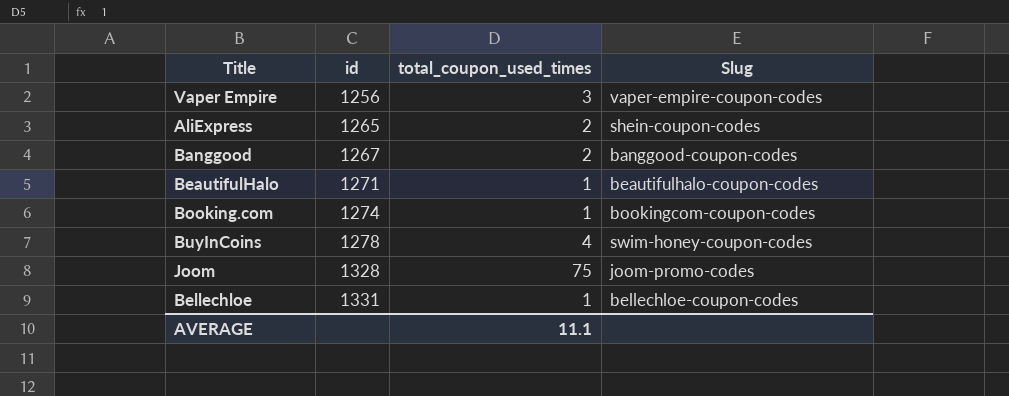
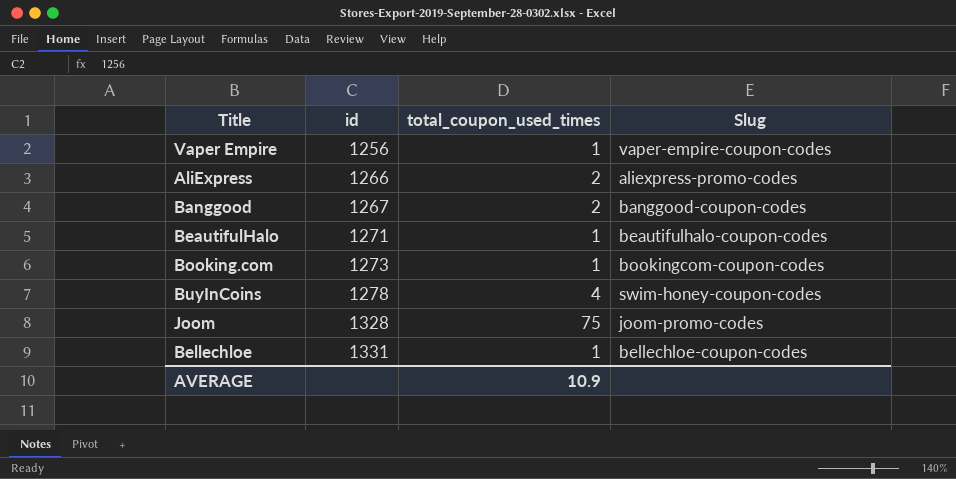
Vaper Empire | total_coupon_used_times: 3 -> 1
AliExpress | id: 1265 -> 1266
AliExpress | Slug: shein-coupon-codes -> aliexpress-promo-codes
Booking.com | id: 1274 -> 1273
AVERAGE | total_coupon_used_times: 11.1 -> 10.9

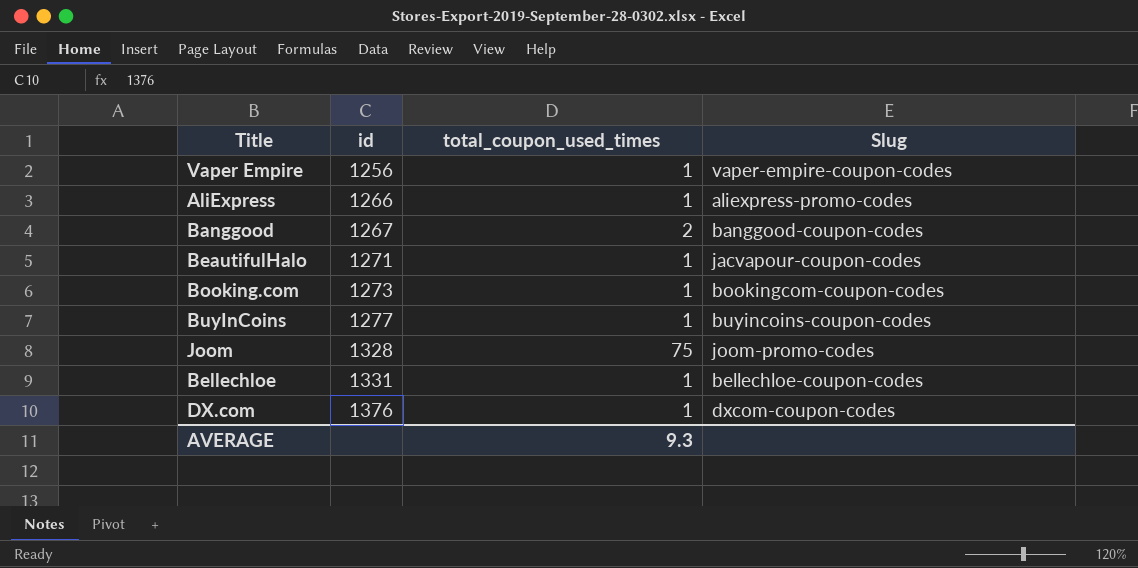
AliExpress | total_coupon_used_times: 2 -> 1
BeautifulHalo | Slug: beautifulhalo-coupon-codes -> jacvapour-coupon-codes
BuyInCoins | id: 1278 -> 1277
BuyInCoins | total_coupon_used_times: 4 -> 1
BuyInCoins | Slug: swim-honey-coupon-codes -> buyincoins-coupon-codes
row DX.com: none -> 1376 | 1 | dxcom-coupon-codes
AVERAGE | total_coupon_used_times: 10.9 -> 9.3

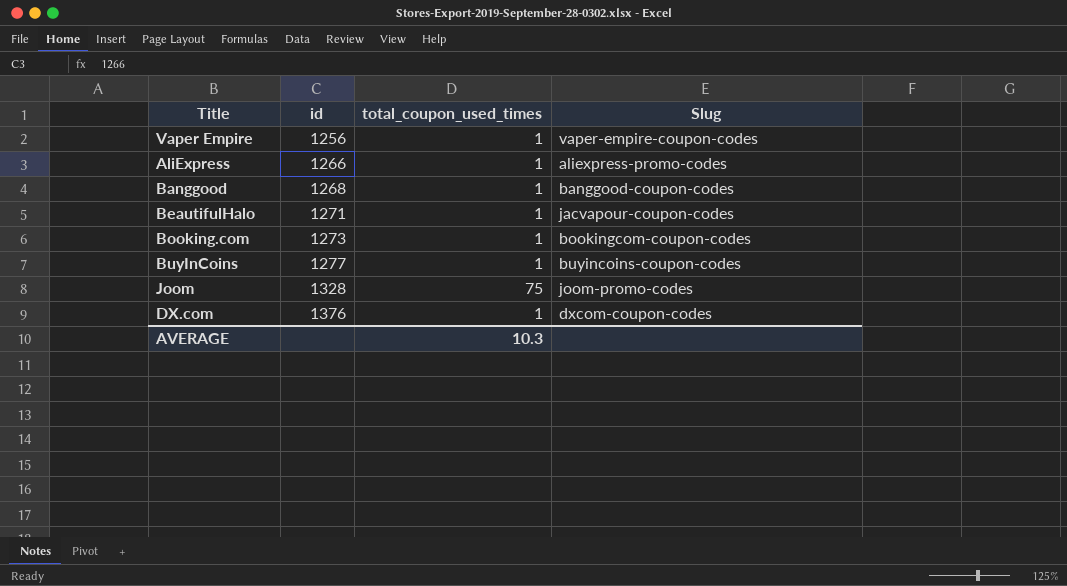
row Bellechloe: 1331 | 1 | bellechloe-coupon-codes -> none
Banggood | id: 1267 -> 1268
Banggood | total_coupon_used_times: 2 -> 1
AVERAGE | total_coupon_used_times: 9.3 -> 10.3

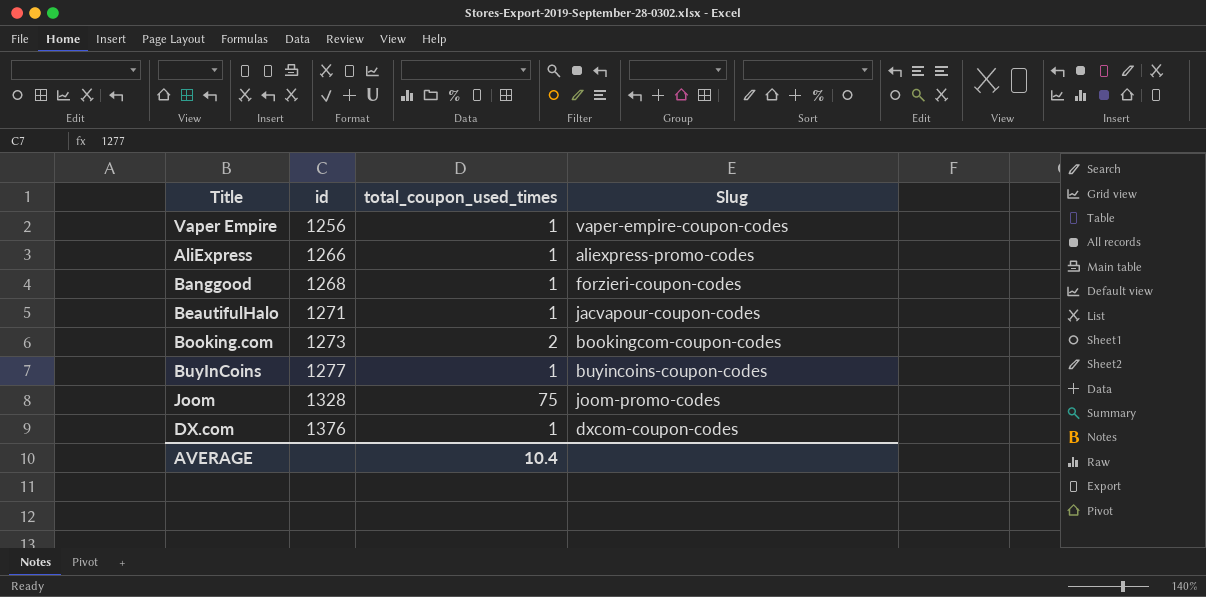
Banggood | Slug: banggood-coupon-codes -> forzieri-coupon-codes
Booking.com | total_coupon_used_times: 1 -> 2
AVERAGE | total_coupon_used_times: 10.3 -> 10.4

